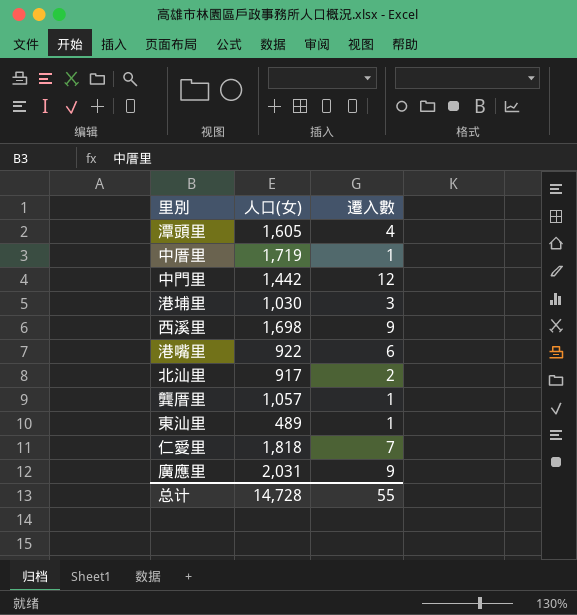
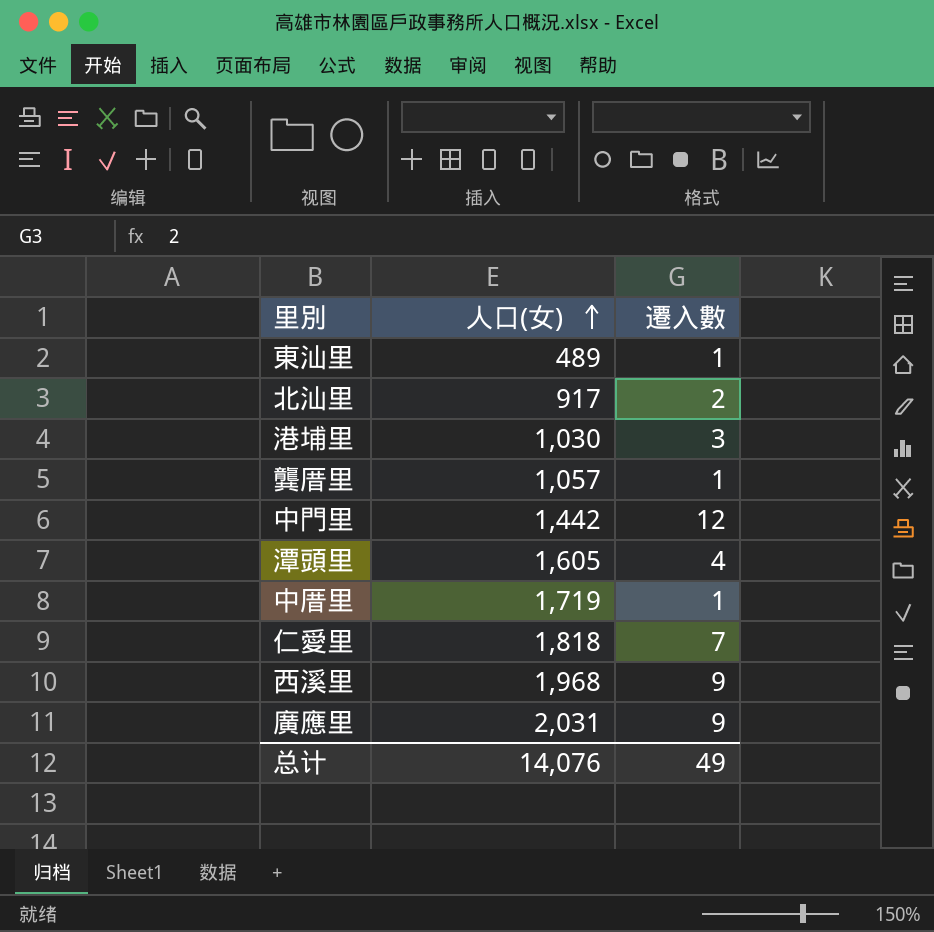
row order: none -> 人口(女) ascending
row 港嘴里: 922 | 6 -> none
西溪里 | 人口(女): 1,698 -> 1,968
总计 | 人口(女): 14,728 -> 14,076
总计 | 遷入數: 55 -> 49

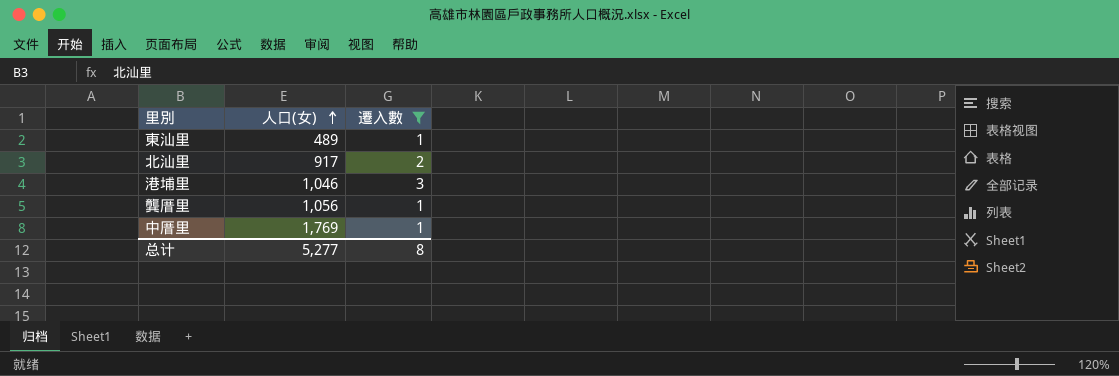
filter: none -> 遷入數 <= 3
港埔里 | 人口(女): 1,030 -> 1,046
龔厝里 | 人口(女): 1,057 -> 1,056
中厝里 | 人口(女): 1,719 -> 1,769
总计 | 人口(女): 14,076 -> 5,277
总计 | 遷入數: 49 -> 8

